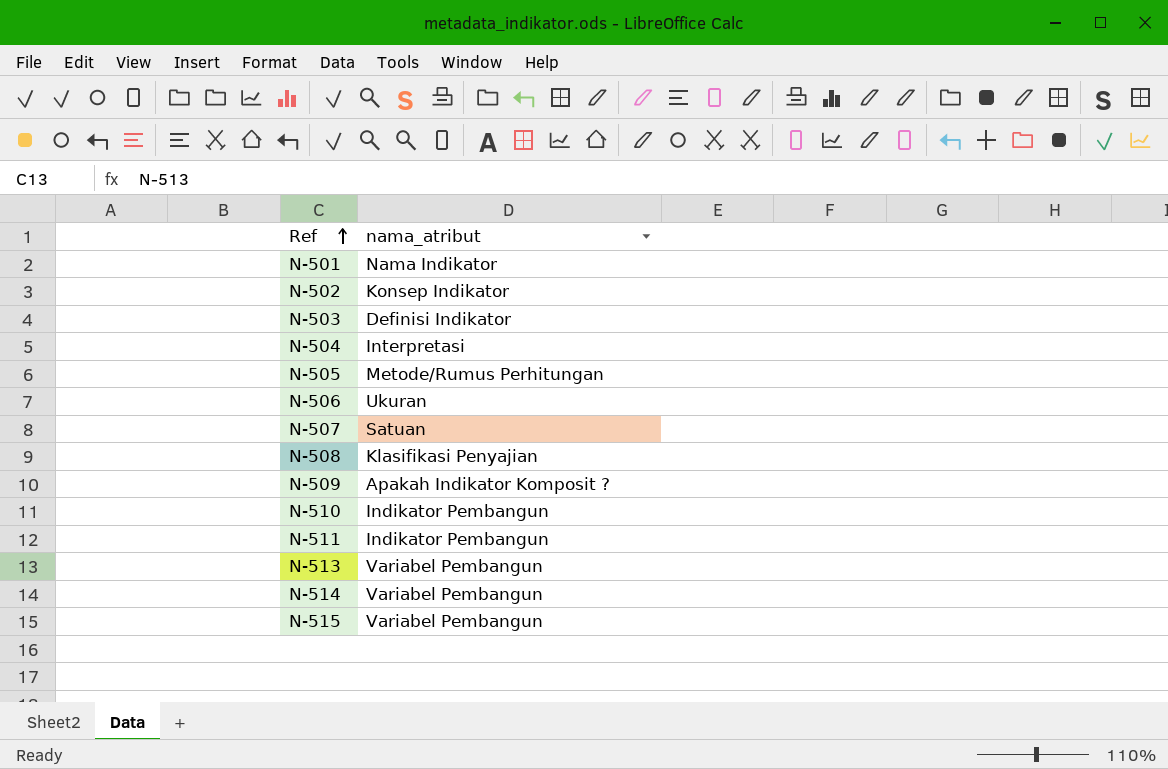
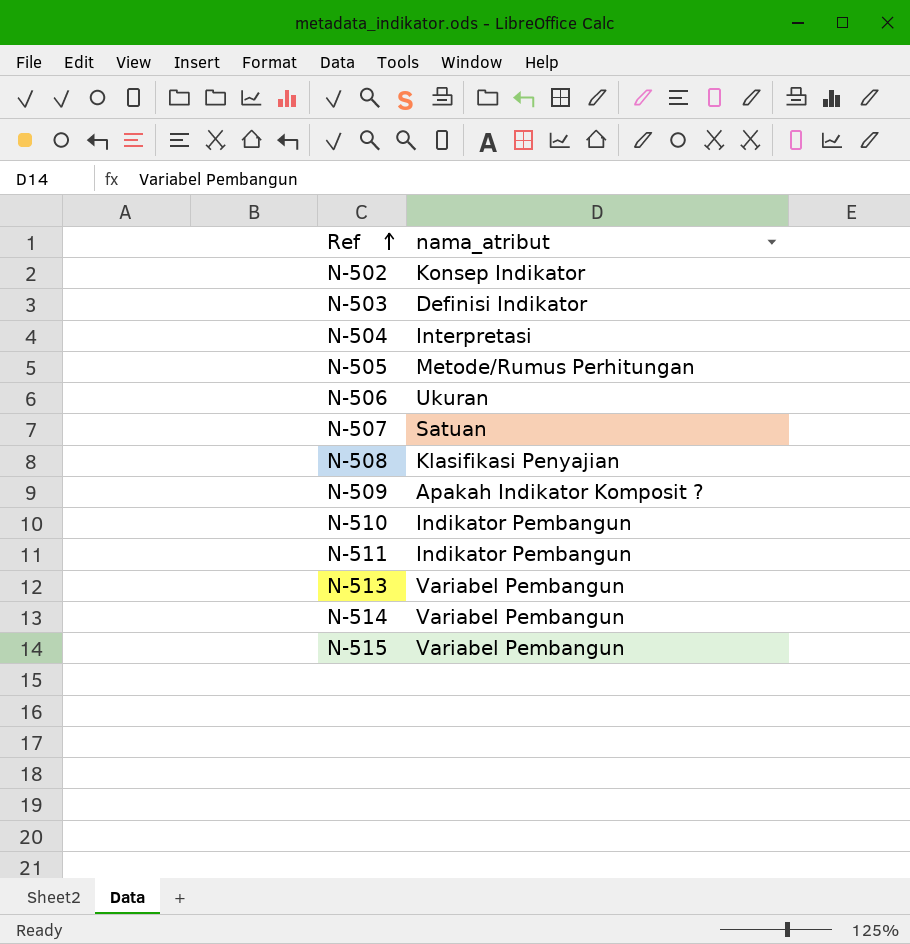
row N-501: Nama Indikator -> none

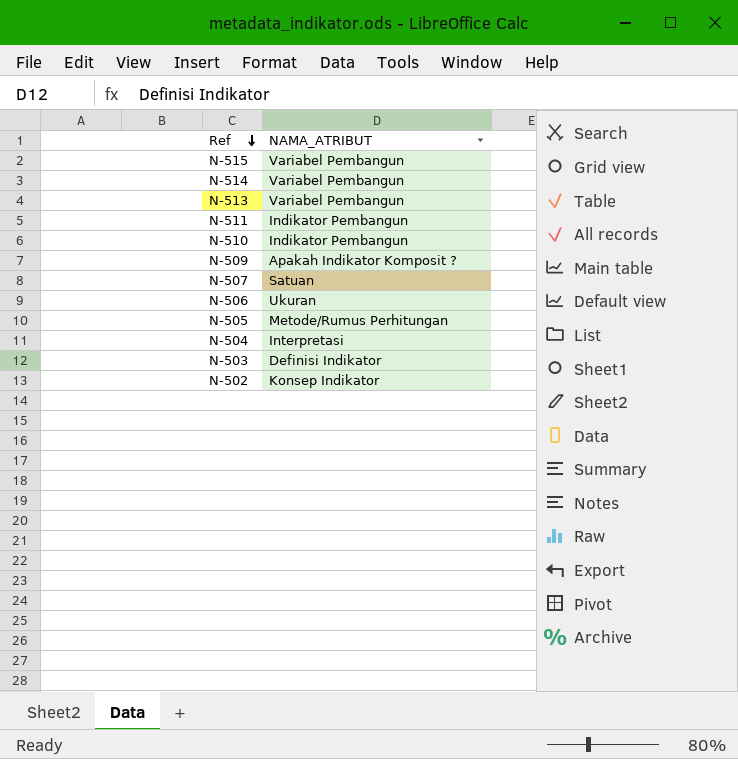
row order: Ref ascending -> Ref descending
column name: nama_atribut -> NAMA_ATRIBUT
row N-508: Klasifikasi Penyajian -> none

